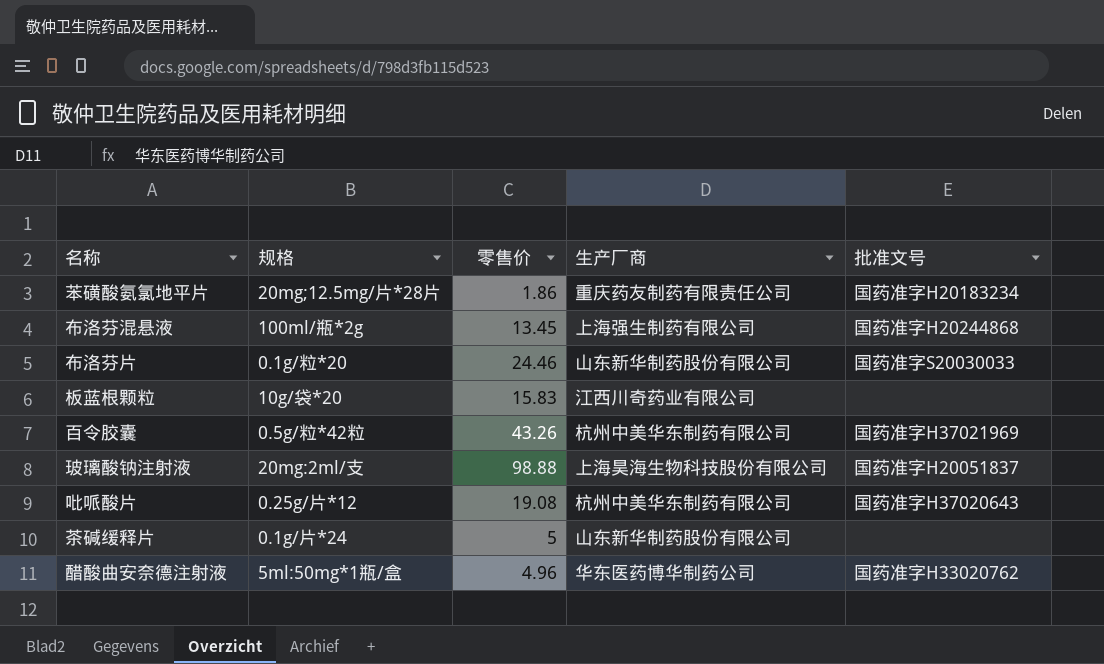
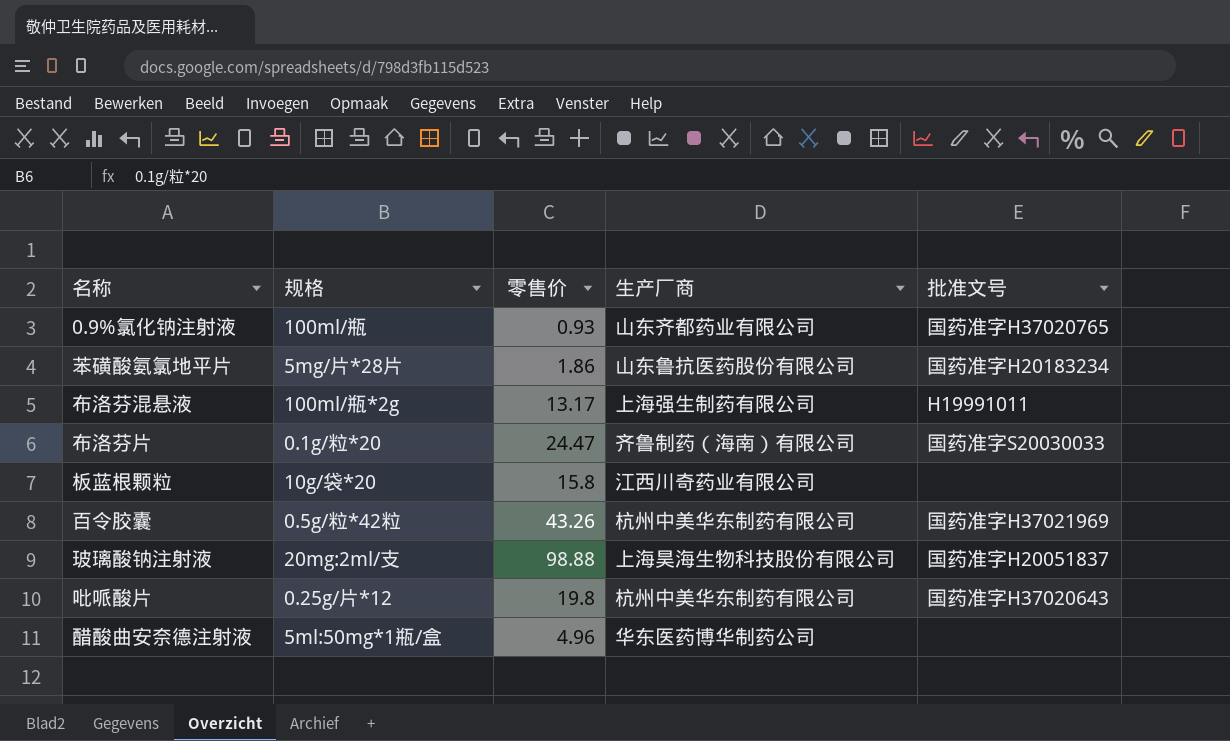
row 茶碱缓释片: 0.1g/片*24 | 5 | 山东新华制药股份有限公司 | none -> none
row 0.9%氯化钠注射液: none -> 100ml/瓶 | 0.93 | 山东齐都药业有限公司 | 国药准字H37020765
苯磺酸氨氯地平片 | 规格: 20mg;12.5mg/片*28片 -> 5mg/片*28片
苯磺酸氨氯地平片 | 生产厂商: 重庆药友制药有限责任公司 -> 山东鲁抗医药股份有限公司
布洛芬混悬液 | 零售价: 13.45 -> 13.17
布洛芬混悬液 | 批准文号: 国药准字H20244868 -> H19991011
布洛芬片 | 零售价: 24.46 -> 24.47
布洛芬片 | 生产厂商: 山东新华制药股份有限公司 -> 齐鲁制药（海南）有限公司
板蓝根颗粒 | 零售价: 15.83 -> 15.8
吡哌酸片 | 零售价: 19.08 -> 19.8
醋酸曲安奈德注射液 | 批准文号: 国药准字H33020762 -> none

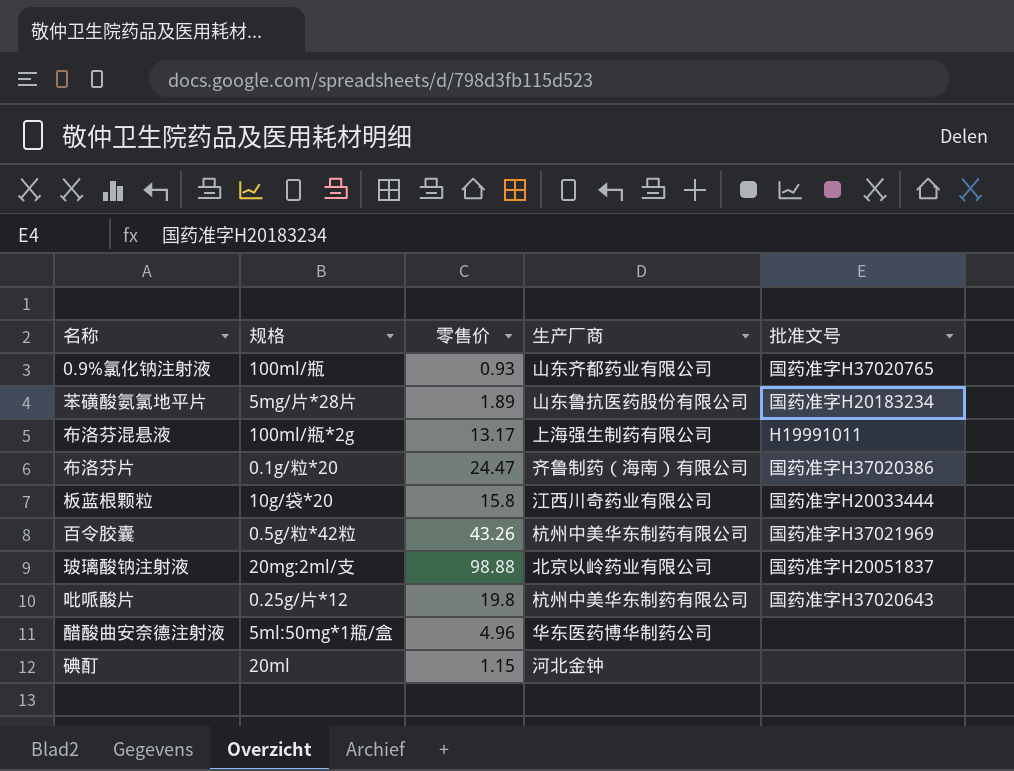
苯磺酸氨氯地平片 | 零售价: 1.86 -> 1.89
布洛芬片 | 批准文号: 国药准字S20030033 -> 国药准字H37020386
板蓝根颗粒 | 批准文号: none -> 国药准字H20033444
玻璃酸钠注射液 | 生产厂商: 上海昊海生物科技股份有限公司 -> 北京以岭药业有限公司
row 碘酊: none -> 20ml | 1.15 | 河北金钟 | none

